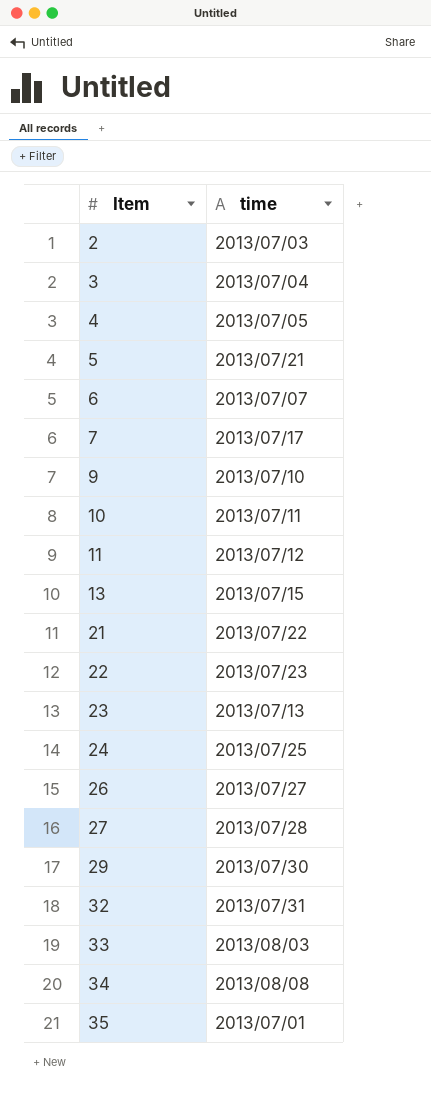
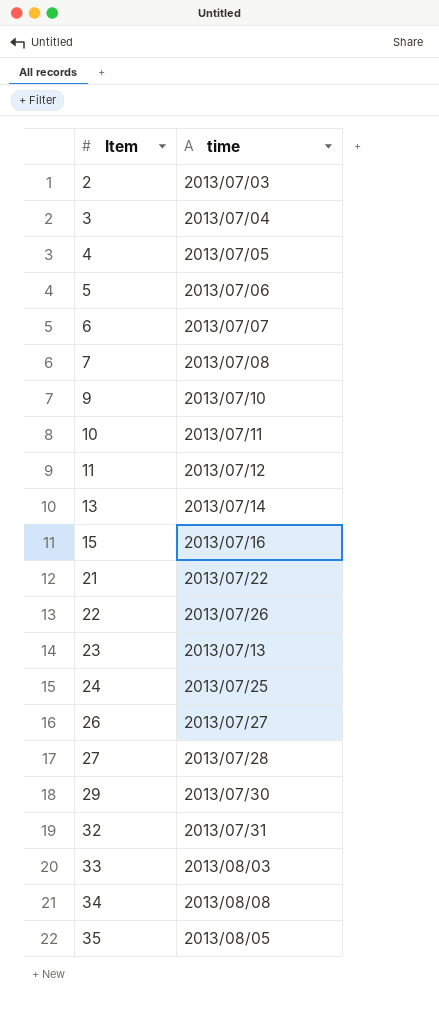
5 | time: 2013/07/21 -> 2013/07/06
7 | time: 2013/07/17 -> 2013/07/08
13 | time: 2013/07/15 -> 2013/07/14
row 15: none -> 2013/07/16
22 | time: 2013/07/23 -> 2013/07/26
35 | time: 2013/07/01 -> 2013/08/05

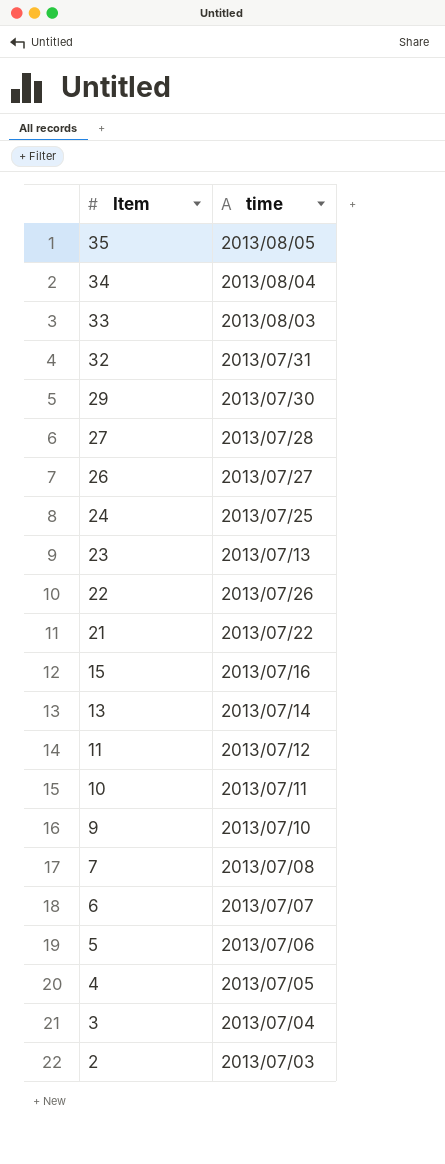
row order: Item ascending -> Item descending
34 | time: 2013/08/08 -> 2013/08/04

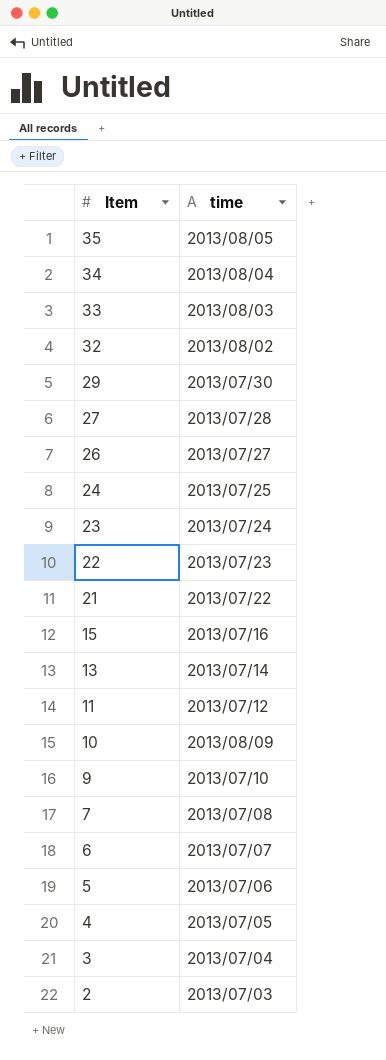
32 | time: 2013/07/31 -> 2013/08/02
23 | time: 2013/07/13 -> 2013/07/24
22 | time: 2013/07/26 -> 2013/07/23
10 | time: 2013/07/11 -> 2013/08/09

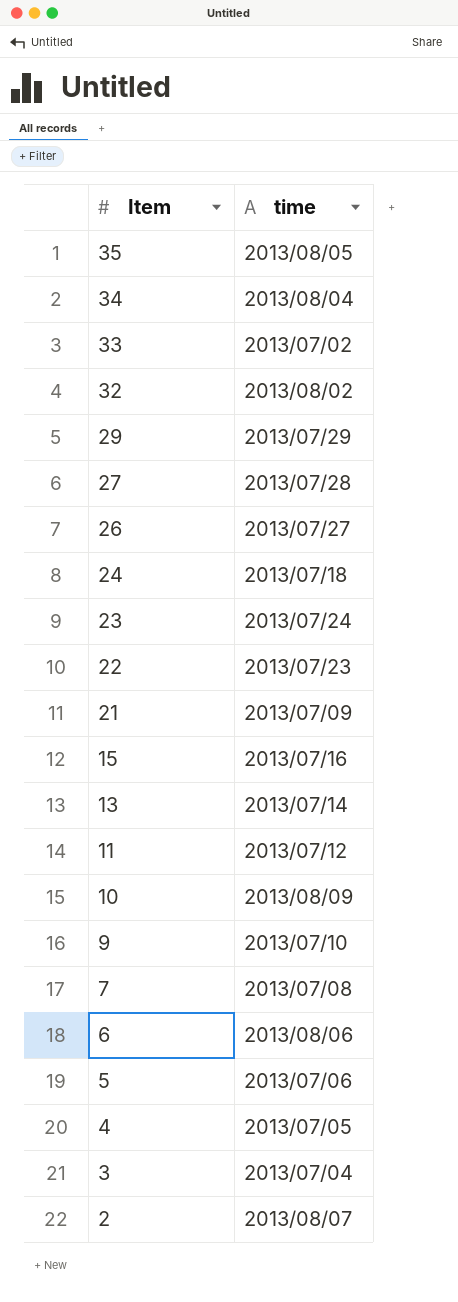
33 | time: 2013/08/03 -> 2013/07/02
29 | time: 2013/07/30 -> 2013/07/29
24 | time: 2013/07/25 -> 2013/07/18
21 | time: 2013/07/22 -> 2013/07/09
6 | time: 2013/07/07 -> 2013/08/06
2 | time: 2013/07/03 -> 2013/08/07

